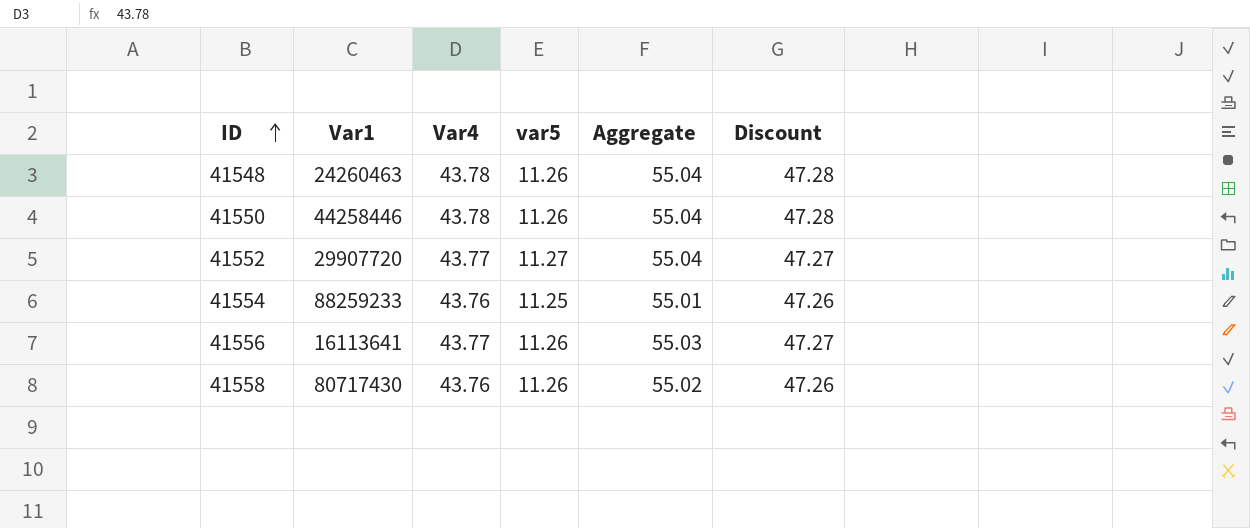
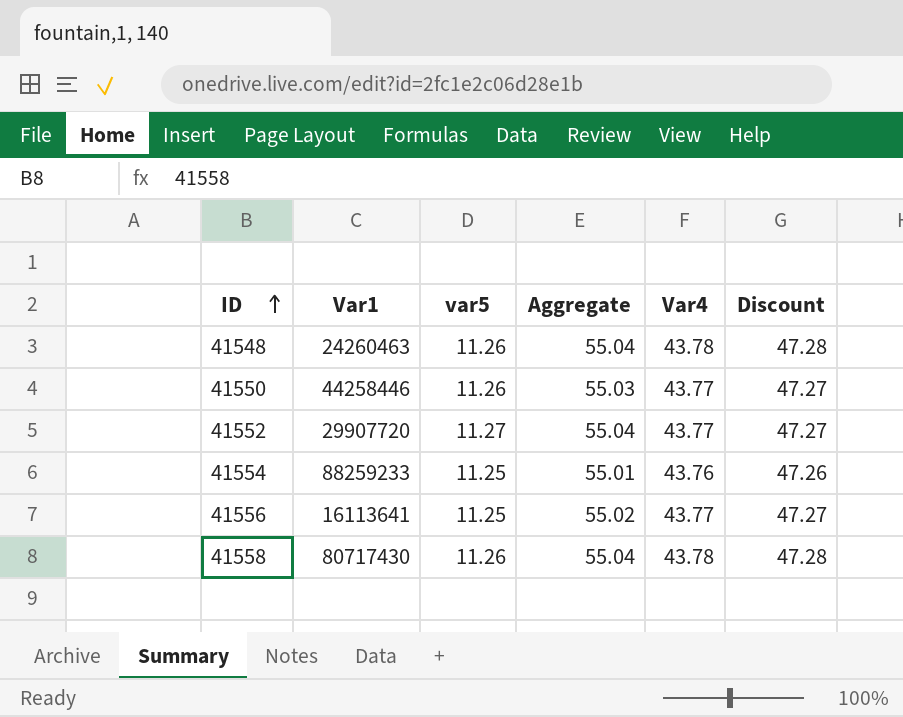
column Var4 | position: 3 -> 5
41550 | Aggregate: 55.04 -> 55.03
41550 | Var4: 43.78 -> 43.77
41550 | Discount: 47.28 -> 47.27
41556 | var5: 11.26 -> 11.25
41556 | Aggregate: 55.03 -> 55.02
41558 | Aggregate: 55.02 -> 55.04
41558 | Var4: 43.76 -> 43.78
41558 | Discount: 47.26 -> 47.28

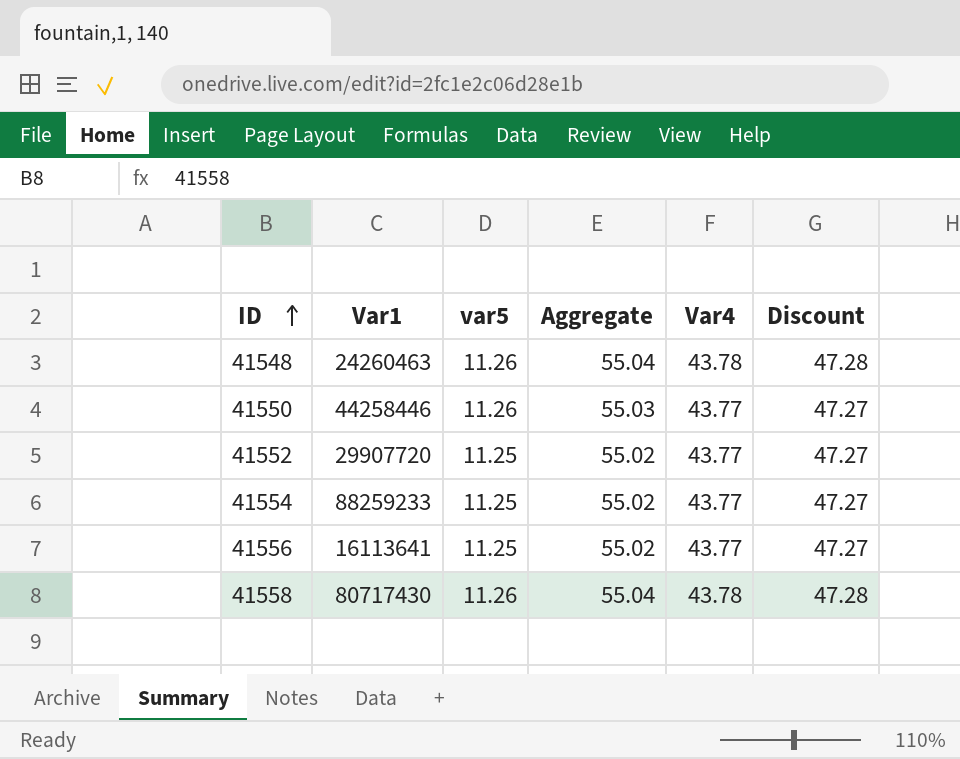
41552 | var5: 11.27 -> 11.25
41552 | Aggregate: 55.04 -> 55.02
41554 | Aggregate: 55.01 -> 55.02
41554 | Var4: 43.76 -> 43.77
41554 | Discount: 47.26 -> 47.27

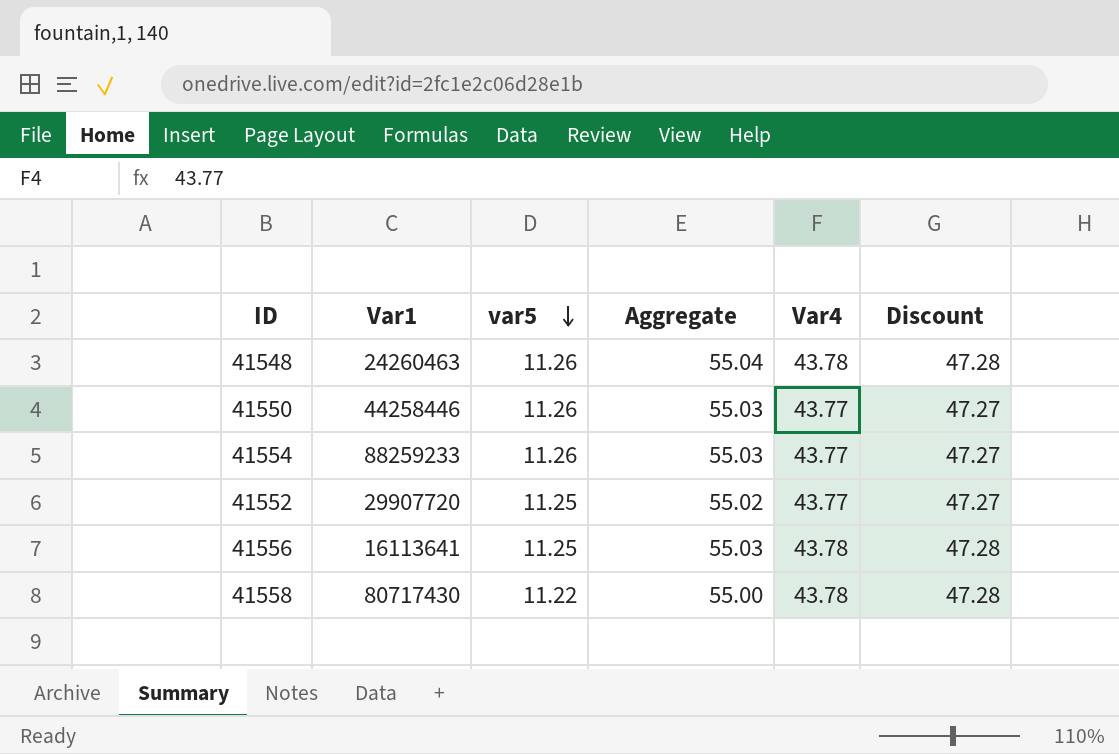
row order: ID ascending -> var5 descending
41554 | var5: 11.25 -> 11.26
41554 | Aggregate: 55.02 -> 55.03
41556 | Aggregate: 55.02 -> 55.03
41556 | Var4: 43.77 -> 43.78
41556 | Discount: 47.27 -> 47.28
41558 | var5: 11.26 -> 11.22
41558 | Aggregate: 55.04 -> 55.00

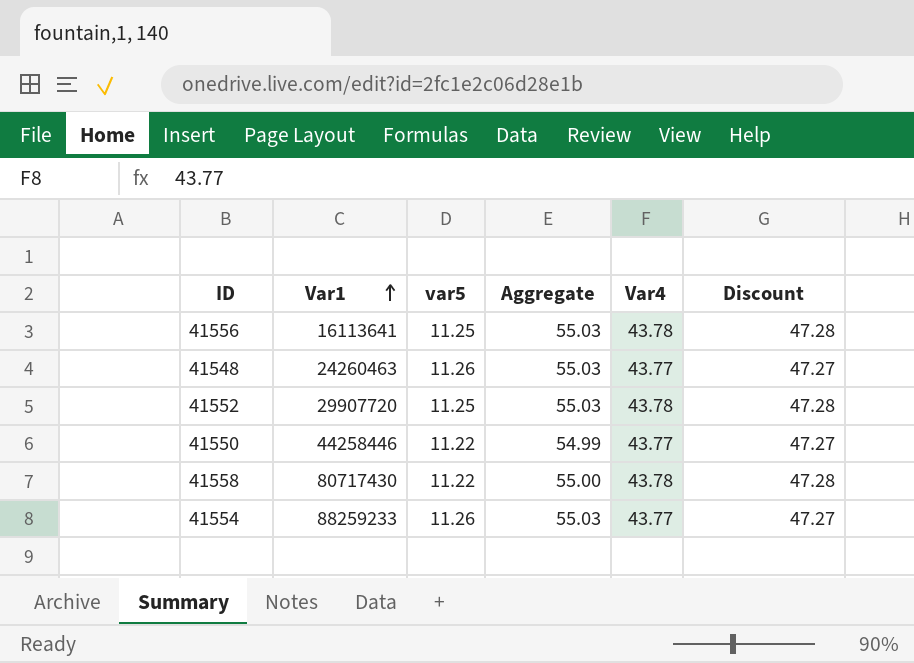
row order: var5 descending -> Var1 ascending
41548 | Aggregate: 55.04 -> 55.03
41548 | Var4: 43.78 -> 43.77
41548 | Discount: 47.28 -> 47.27
41552 | Aggregate: 55.02 -> 55.03
41552 | Var4: 43.77 -> 43.78
41552 | Discount: 47.27 -> 47.28
41550 | var5: 11.26 -> 11.22
41550 | Aggregate: 55.03 -> 54.99

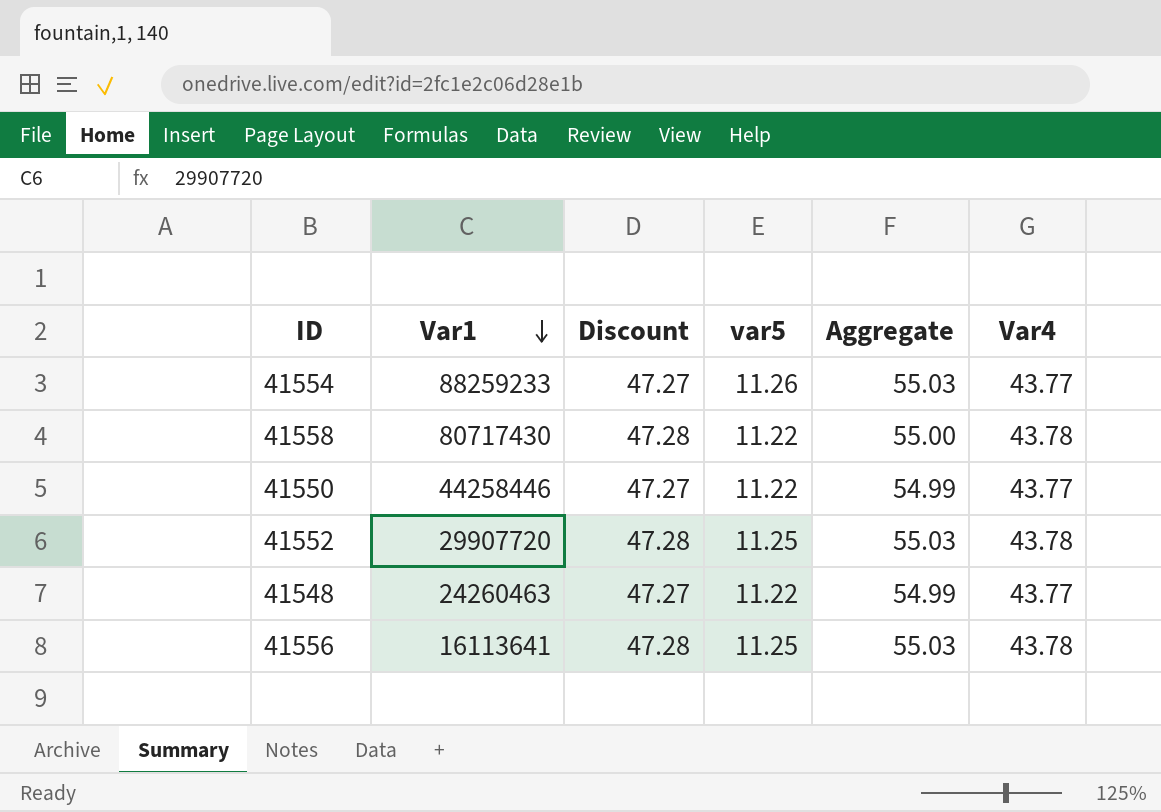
row order: Var1 ascending -> Var1 descending
column Discount | position: 6 -> 3
41548 | var5: 11.26 -> 11.22
41548 | Aggregate: 55.03 -> 54.99

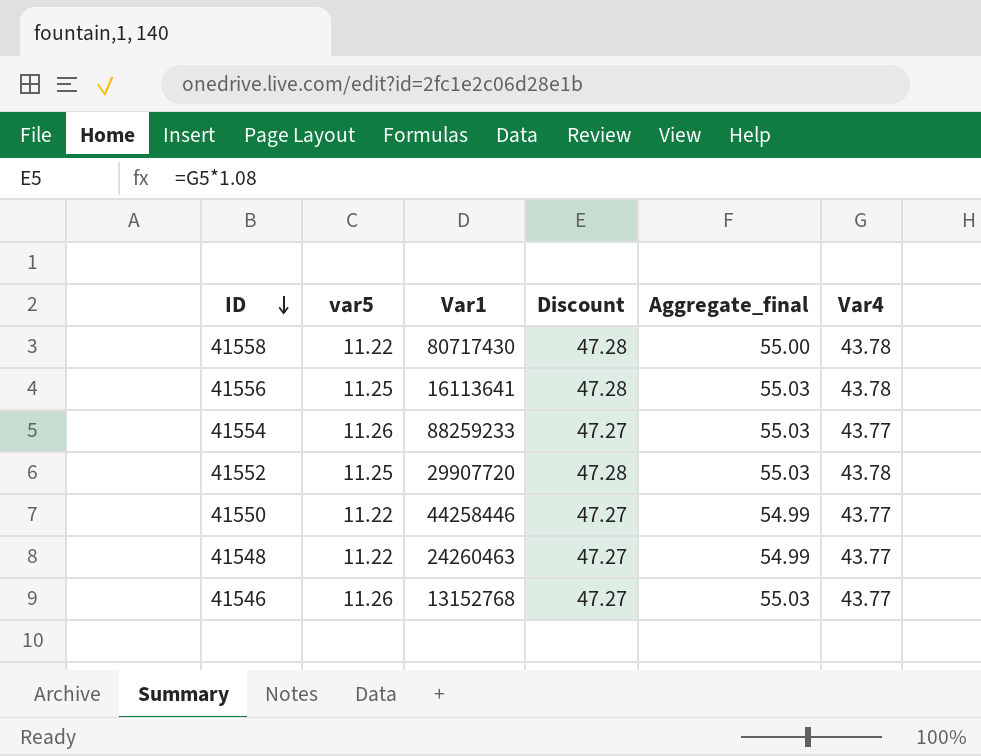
row order: Var1 descending -> ID descending
column var5 | position: 4 -> 2
column name: Aggregate -> Aggregate_final
row 41546: none -> 11.26 | 13152768 | 47.27 | 55.03 | 43.77

